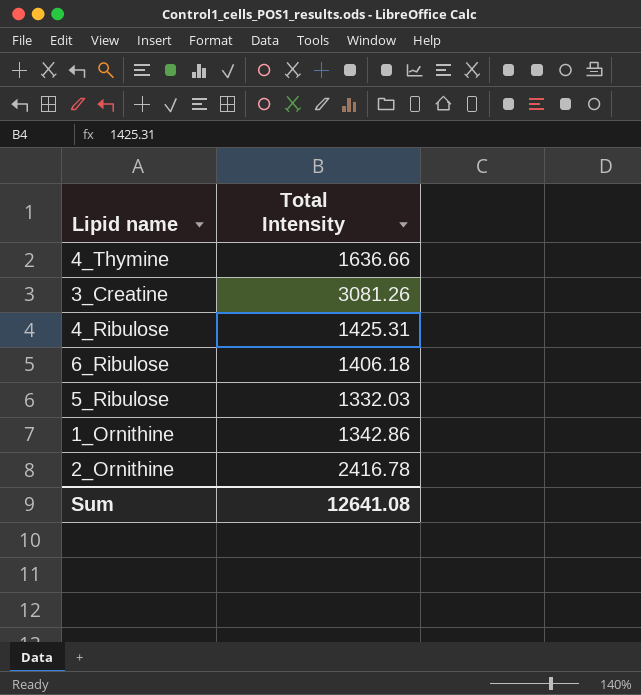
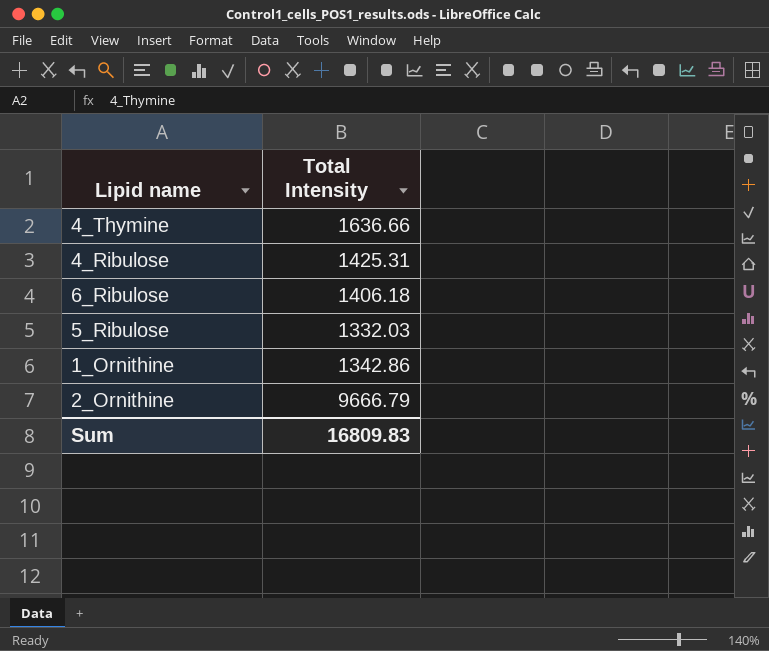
row 3_Creatine: 3081.26 -> none
2_Ornithine | Total Intensity: 2416.78 -> 9666.79
Sum | Total Intensity: 12641.08 -> 16809.83

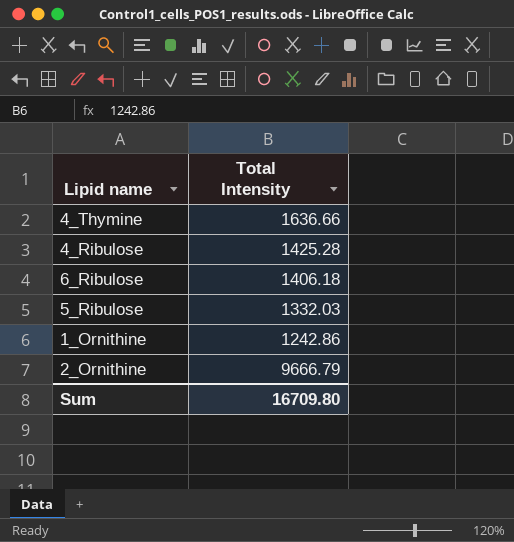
4_Ribulose | Total Intensity: 1425.31 -> 1425.28
1_Ornithine | Total Intensity: 1342.86 -> 1242.86
Sum | Total Intensity: 16809.83 -> 16709.80

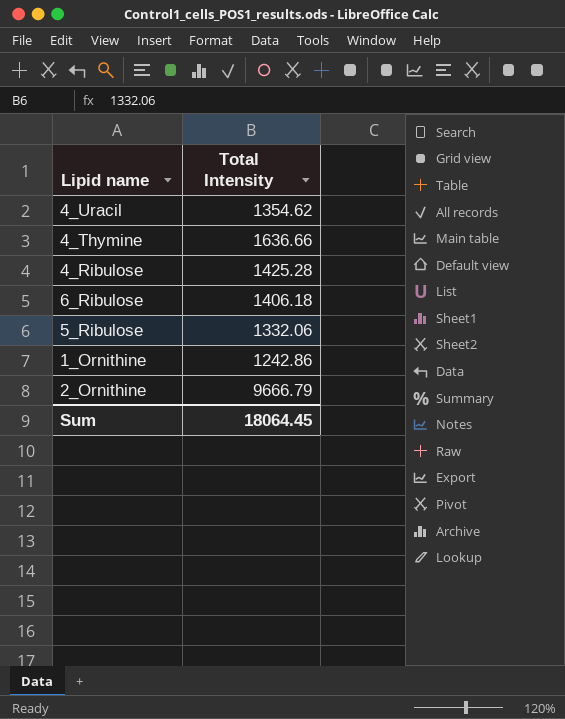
row 4_Uracil: none -> 1354.62
5_Ribulose | Total Intensity: 1332.03 -> 1332.06
Sum | Total Intensity: 16709.80 -> 18064.45

